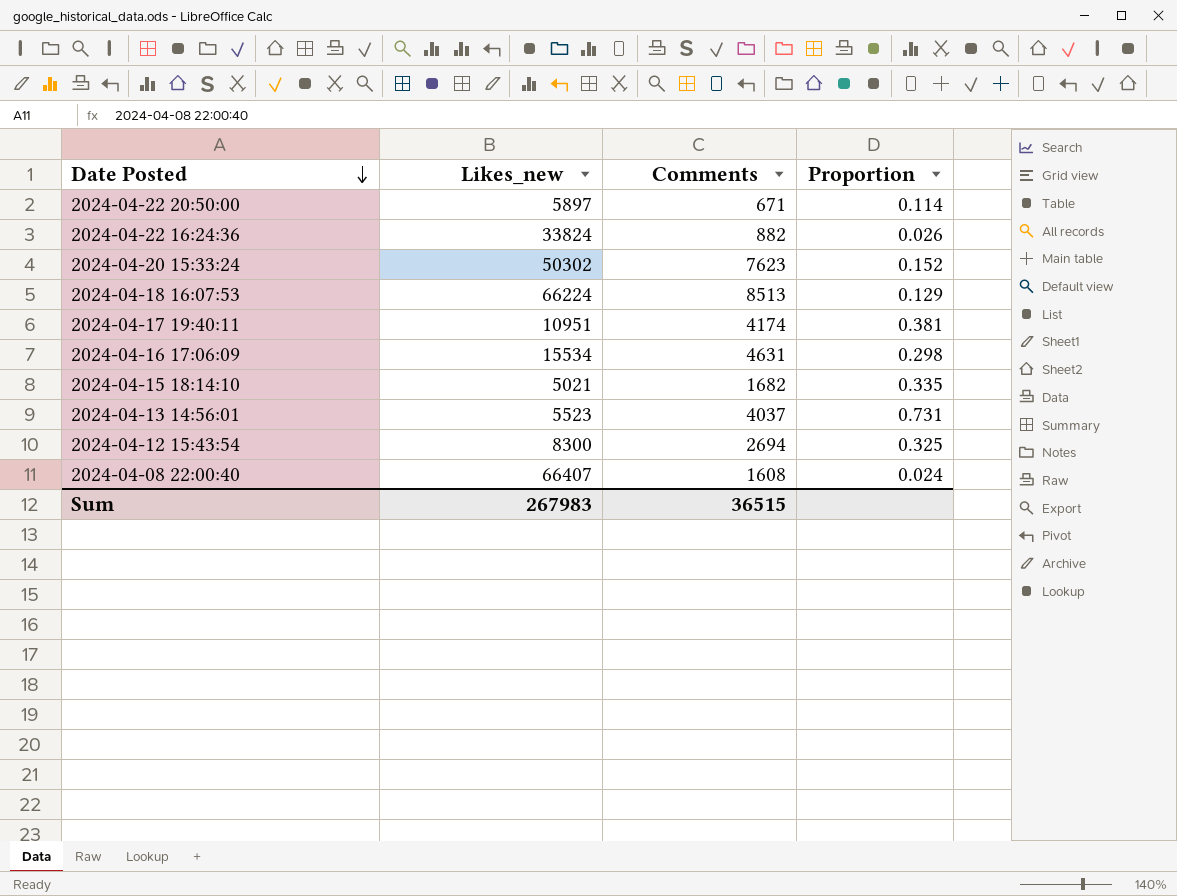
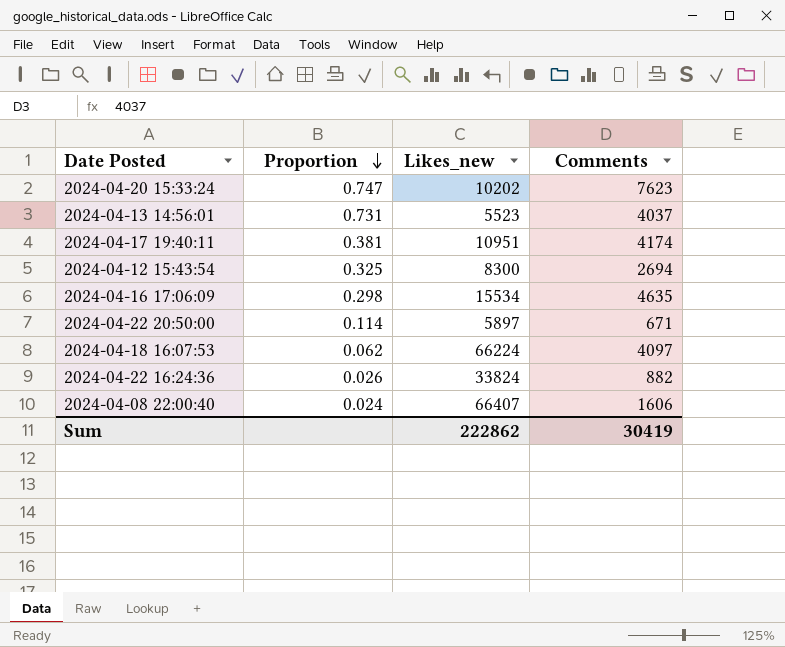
row order: Date Posted descending -> Proportion descending
column Proportion | position: 4 -> 2
row 2024-04-15 18:14:10: 5021 | 1682 | 0.335 -> none
2024-04-20 15:33:24 | Proportion: 0.152 -> 0.747
2024-04-20 15:33:24 | Likes_new: 50302 -> 10202
2024-04-16 17:06:09 | Comments: 4631 -> 4635
2024-04-18 16:07:53 | Proportion: 0.129 -> 0.062
2024-04-18 16:07:53 | Comments: 8513 -> 4097
2024-04-08 22:00:40 | Comments: 1608 -> 1606
Sum | Likes_new: 267983 -> 222862
Sum | Comments: 36515 -> 30419

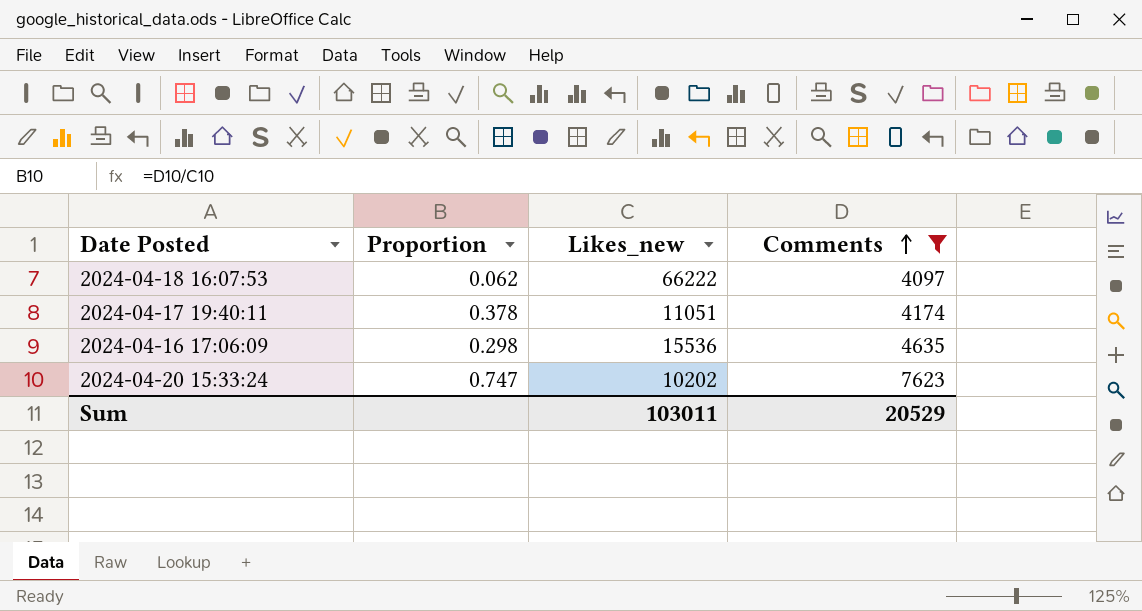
filter: none -> Comments >= 4097
row order: Proportion descending -> Comments ascending
2024-04-18 16:07:53 | Likes_new: 66224 -> 66222
2024-04-17 19:40:11 | Proportion: 0.381 -> 0.378
2024-04-17 19:40:11 | Likes_new: 10951 -> 11051
2024-04-16 17:06:09 | Likes_new: 15534 -> 15536
Sum | Likes_new: 222862 -> 103011
Sum | Comments: 30419 -> 20529

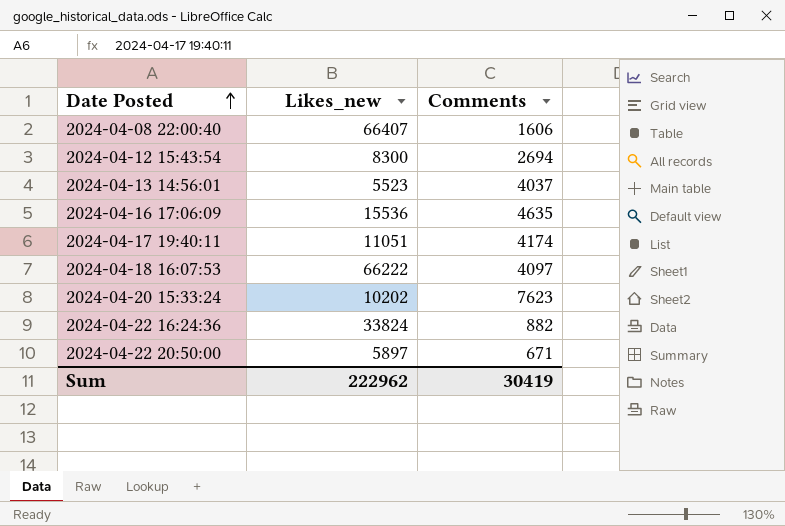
filter: Comments >= 4097 -> none
row order: Comments ascending -> Date Posted ascending
column Proportion | formula: [Comments] / [Likes_new] -> none
Sum | Likes_new: 103011 -> 222962
Sum | Comments: 20529 -> 30419

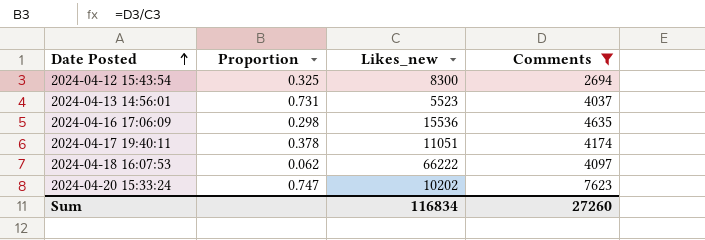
filter: none -> Comments >= 2694
column Proportion | formula: none -> [Comments] / [Likes_new]
Sum | Likes_new: 222962 -> 116834
Sum | Comments: 30419 -> 27260

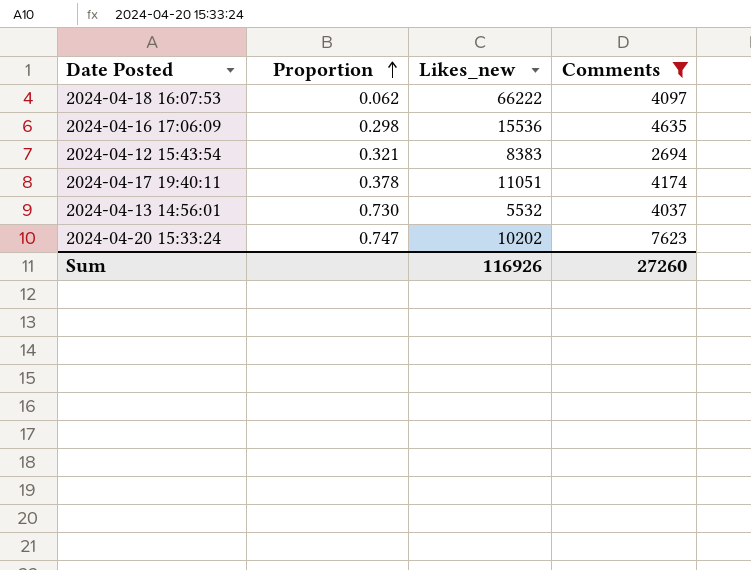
row order: Date Posted ascending -> Proportion ascending
2024-04-12 15:43:54 | Proportion: 0.325 -> 0.321
2024-04-12 15:43:54 | Likes_new: 8300 -> 8383
2024-04-13 14:56:01 | Proportion: 0.731 -> 0.730
2024-04-13 14:56:01 | Likes_new: 5523 -> 5532
Sum | Likes_new: 116834 -> 116926

